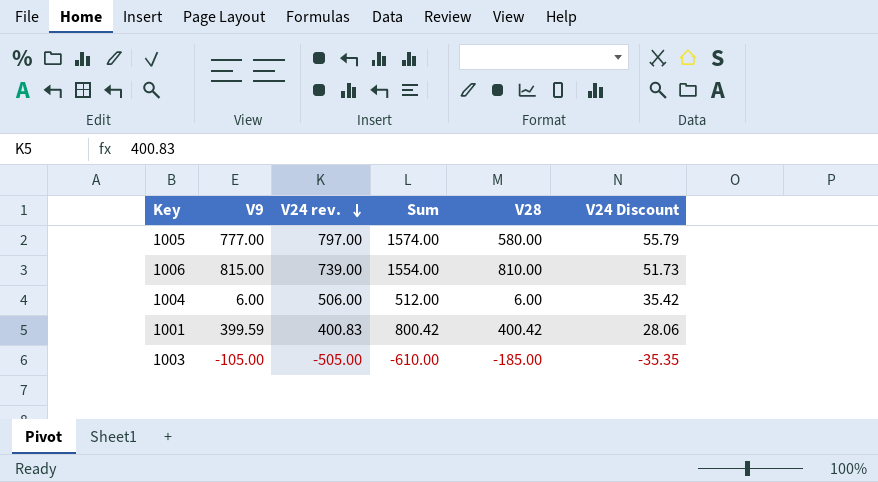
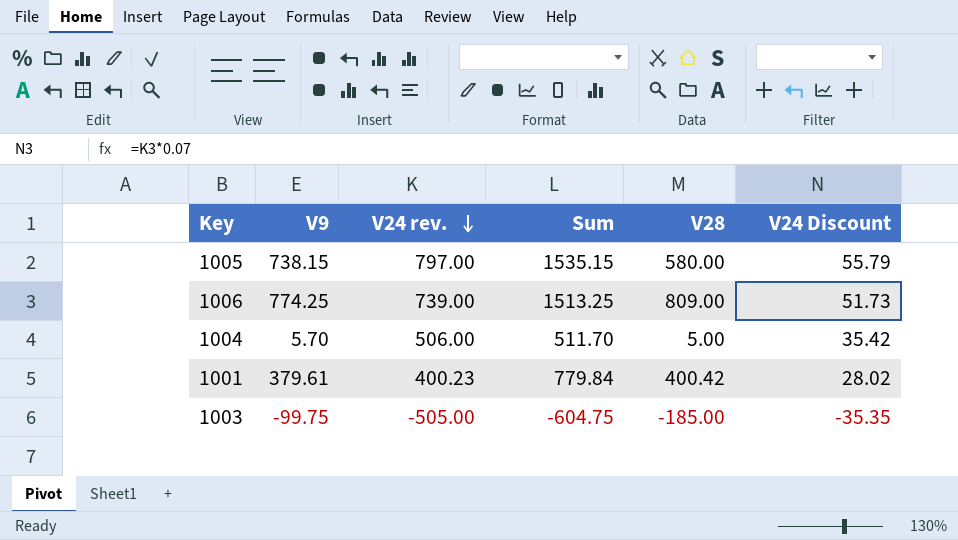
1005 | V9: 777.00 -> 738.15
1005 | Sum: 1574.00 -> 1535.15
1006 | V9: 815.00 -> 774.25
1006 | Sum: 1554.00 -> 1513.25
1006 | V28: 810.00 -> 809.00
1004 | V9: 6.00 -> 5.70
1004 | Sum: 512.00 -> 511.70
1004 | V28: 6.00 -> 5.00
1001 | V9: 399.59 -> 379.61
1001 | V24 rev.: 400.83 -> 400.23
1001 | Sum: 800.42 -> 779.84
1001 | V24 Discount: 28.06 -> 28.02
1003 | V9: -105.00 -> -99.75
1003 | Sum: -610.00 -> -604.75

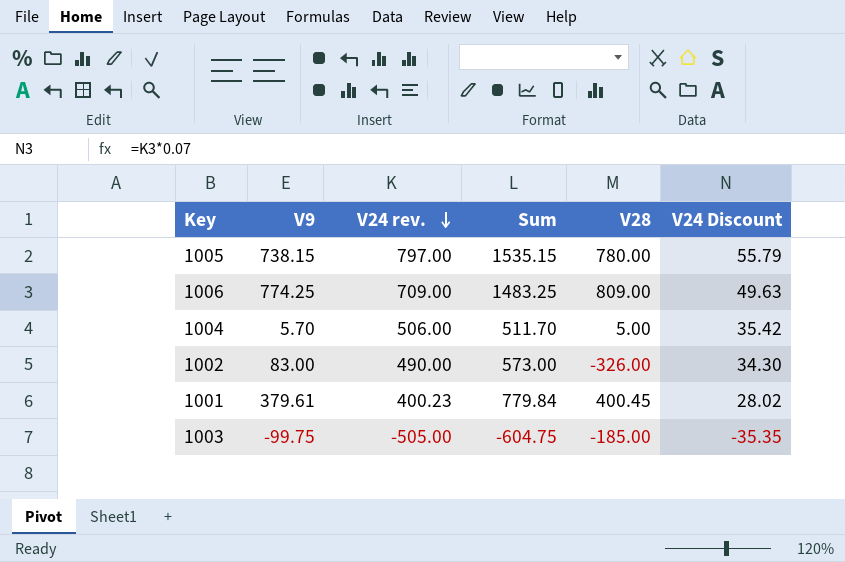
1005 | V28: 580.00 -> 780.00
1006 | V24 rev.: 739.00 -> 709.00
1006 | Sum: 1513.25 -> 1483.25
1006 | V24 Discount: 51.73 -> 49.63
row 1002: none -> 83.00 | 490.00 | 573.00 | -326.00 | 34.30
1001 | V28: 400.42 -> 400.45

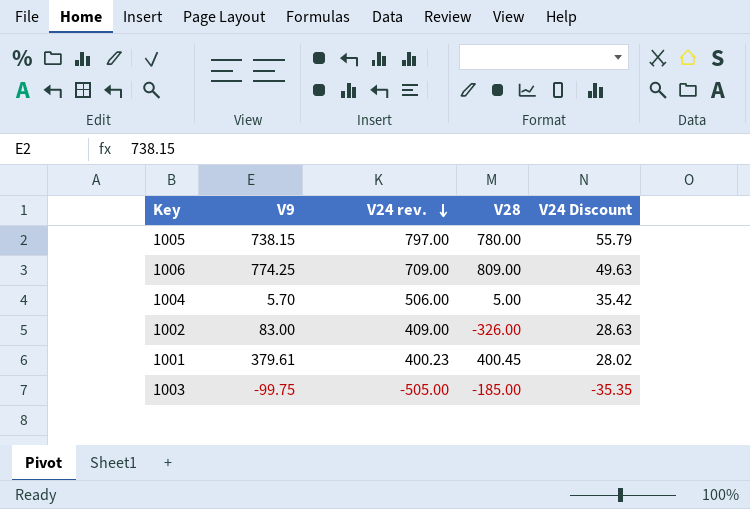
column Sum | formula: [V9] + [V24 rev.] -> none
1002 | V24 rev.: 490.00 -> 409.00
1002 | V24 Discount: 34.30 -> 28.63

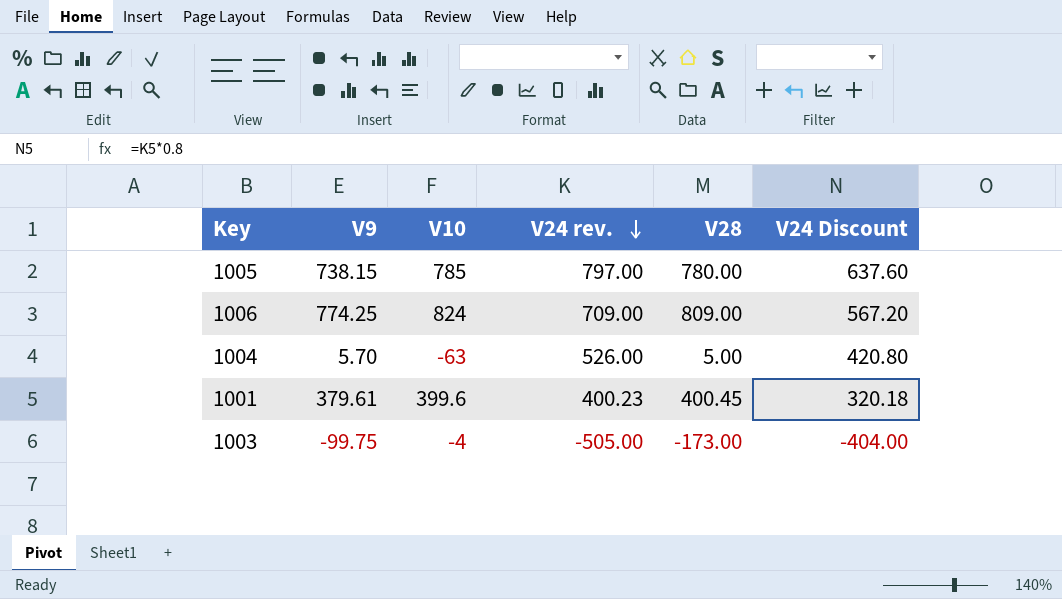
column V10 | position: none -> 3
column V24 Discount | formula: [V24 rev.] * 0.07 -> [V24 rev.] * 0.8
row 1002: 83.00 | 409.00 | -326.00 | 28.63 -> none
1004 | V24 rev.: 506.00 -> 526.00
1003 | V28: -185.00 -> -173.00

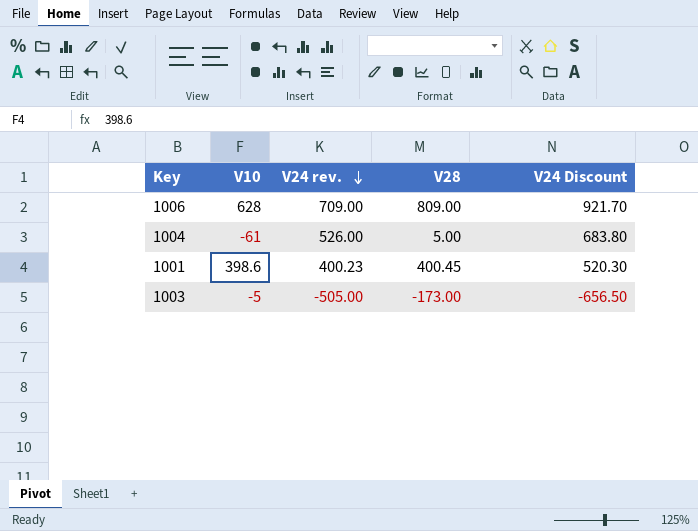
column V9 | position: 2 -> none
column V24 Discount | formula: [V24 rev.] * 0.8 -> [V24 rev.] * 1.3
row 1005: 738.15 | 785 | 797.00 | 780.00 | 637.60 -> none
1006 | V10: 824 -> 628
1004 | V10: -63 -> -61
1001 | V10: 399.6 -> 398.6
1003 | V10: -4 -> -5

